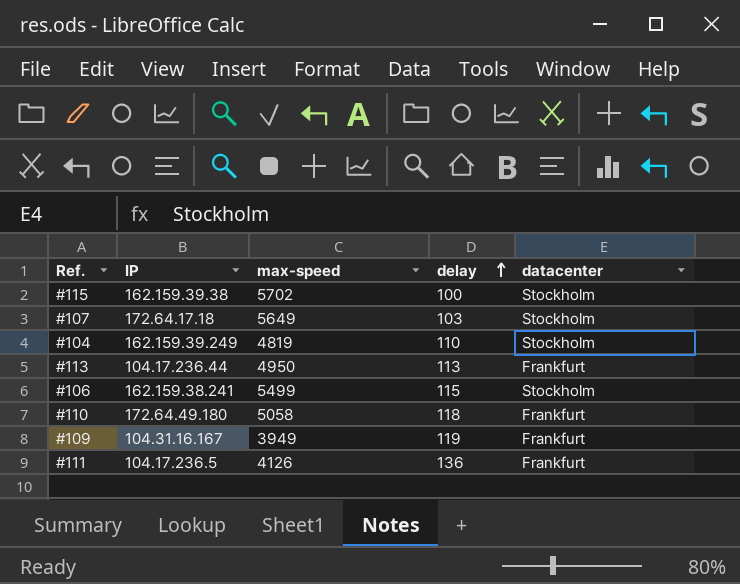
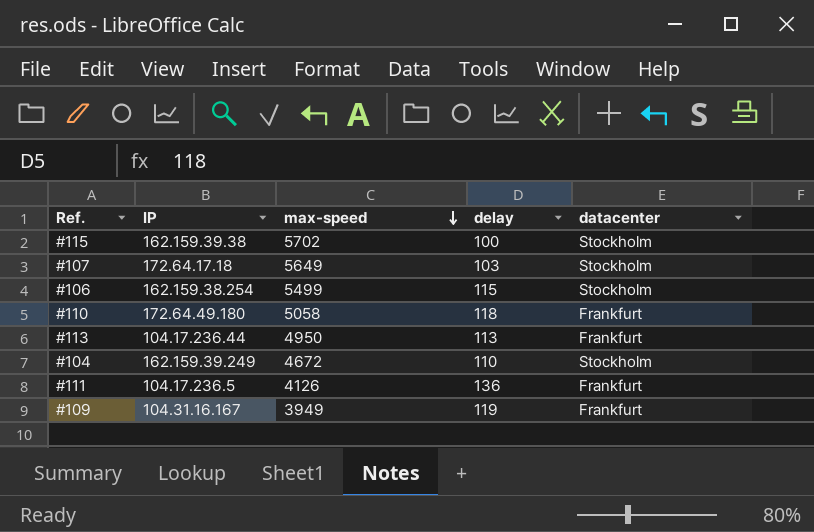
row order: delay ascending -> max-speed descending
#106 | IP: 162.159.38.241 -> 162.159.38.254
#104 | max-speed: 4819 -> 4672

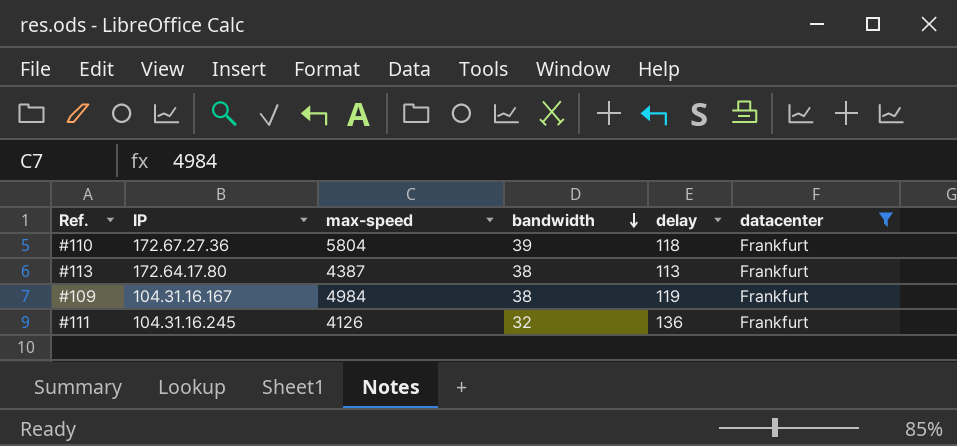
filter: none -> datacenter = Frankfurt
row order: max-speed descending -> bandwidth descending
column bandwidth | position: none -> 4
#110 | IP: 172.64.49.180 -> 172.67.27.36
#110 | max-speed: 5058 -> 5804
#113 | IP: 104.17.236.44 -> 172.64.17.80
#113 | max-speed: 4950 -> 4387
#109 | max-speed: 3949 -> 4984
#111 | IP: 104.17.236.5 -> 104.31.16.245

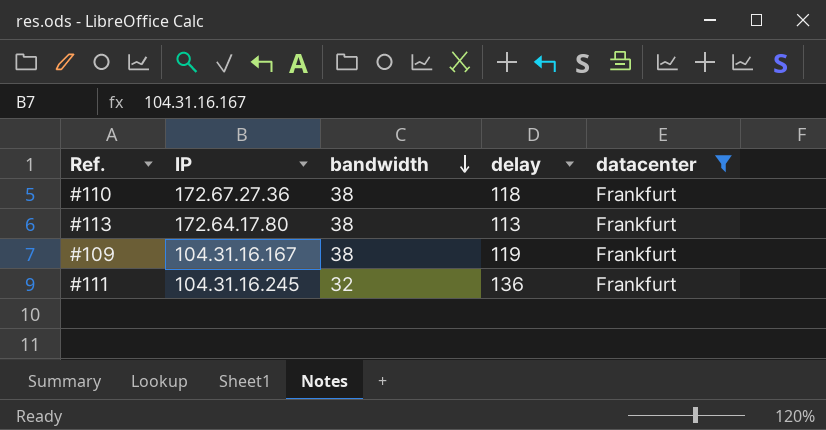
column max-speed | position: 3 -> none
#110 | bandwidth: 39 -> 38

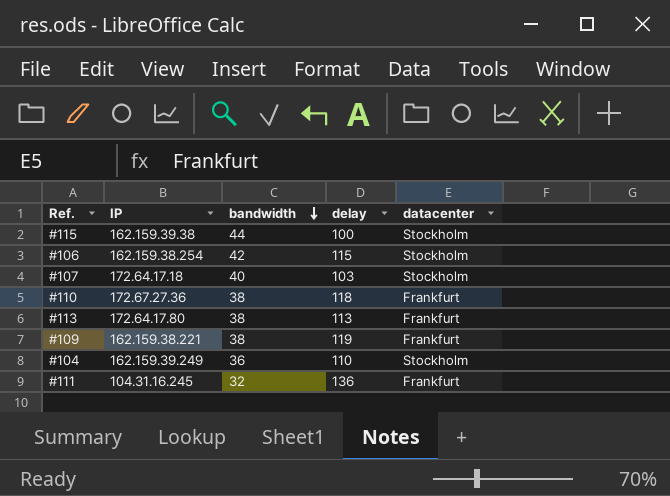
filter: datacenter = Frankfurt -> none
#109 | IP: 104.31.16.167 -> 162.159.38.221

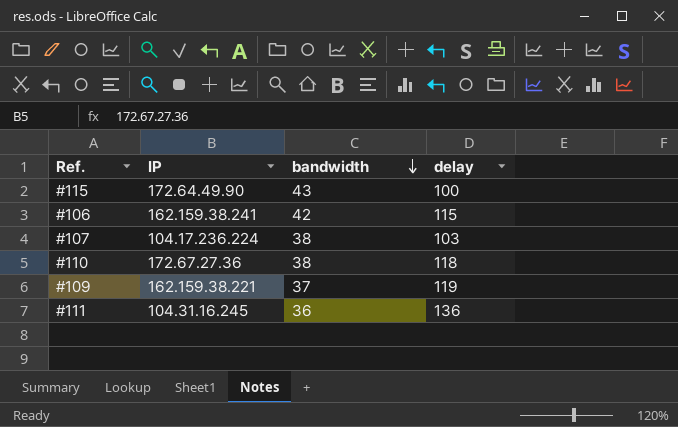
column datacenter | position: 5 -> none
row #113: 172.64.17.80 | 38 | 113 | Frankfurt -> none
row #104: 162.159.39.249 | 36 | 110 | Stockholm -> none
#115 | IP: 162.159.39.38 -> 172.64.49.90
#115 | bandwidth: 44 -> 43
#106 | IP: 162.159.38.254 -> 162.159.38.241
#107 | IP: 172.64.17.18 -> 104.17.236.224
#107 | bandwidth: 40 -> 38
#109 | bandwidth: 38 -> 37
#111 | bandwidth: 32 -> 36

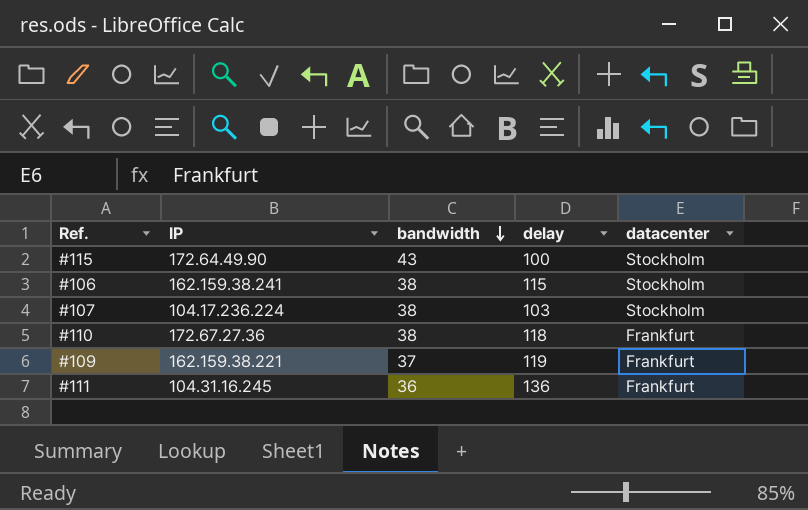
column datacenter | position: none -> 5
#106 | bandwidth: 42 -> 38

